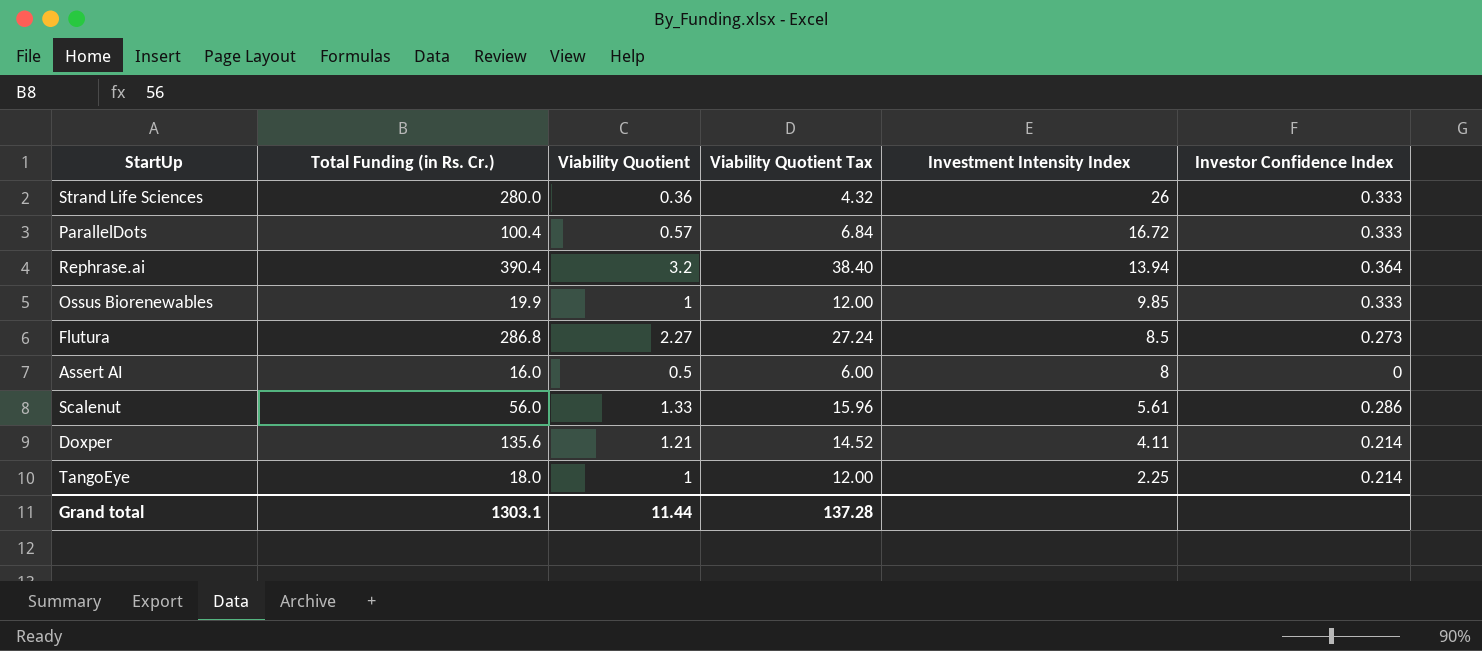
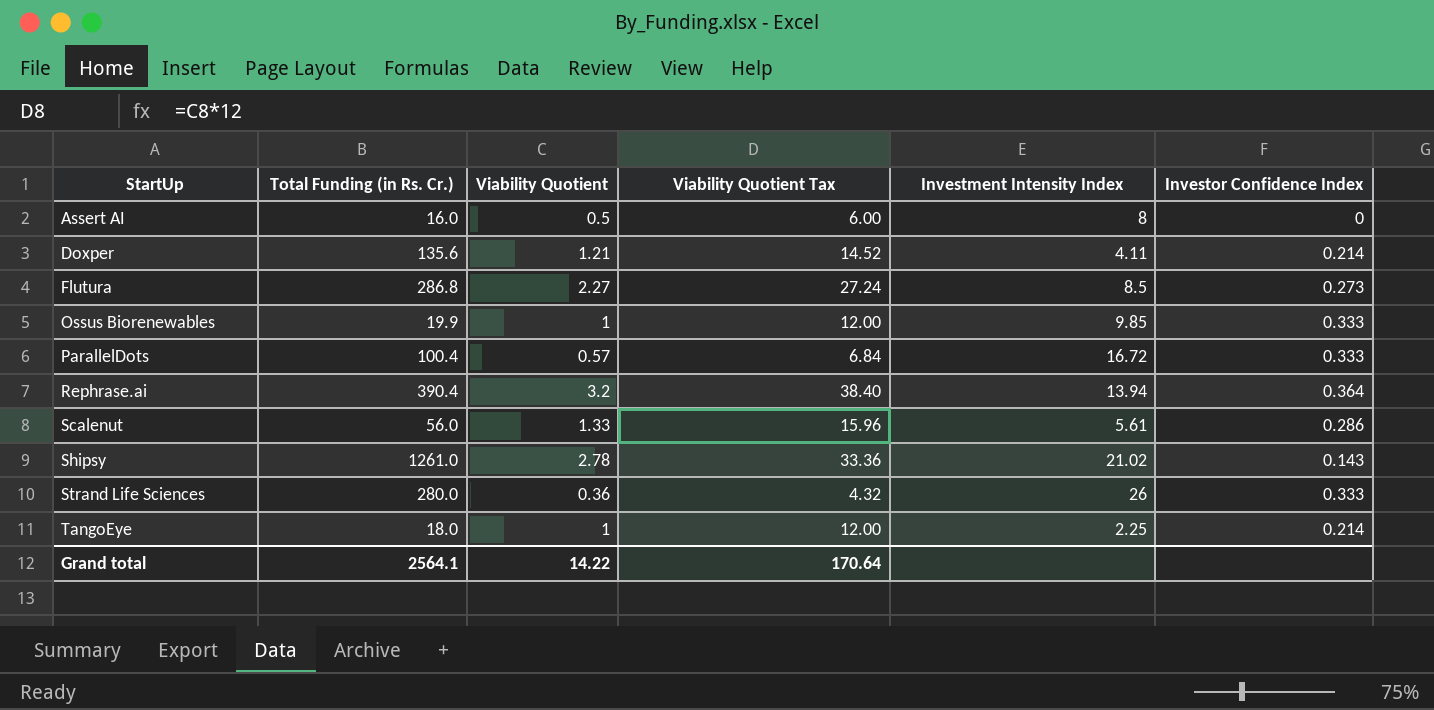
row order: Investment Intensity Index descending -> StartUp ascending
row Shipsy: none -> 1261.0 | 2.78 | 33.36 | 21.02 | 0.143
Grand total | Total Funding (in Rs. Cr.): 1303.1 -> 2564.1
Grand total | Viability Quotient: 11.44 -> 14.22
Grand total | Viability Quotient Tax: 137.28 -> 170.64

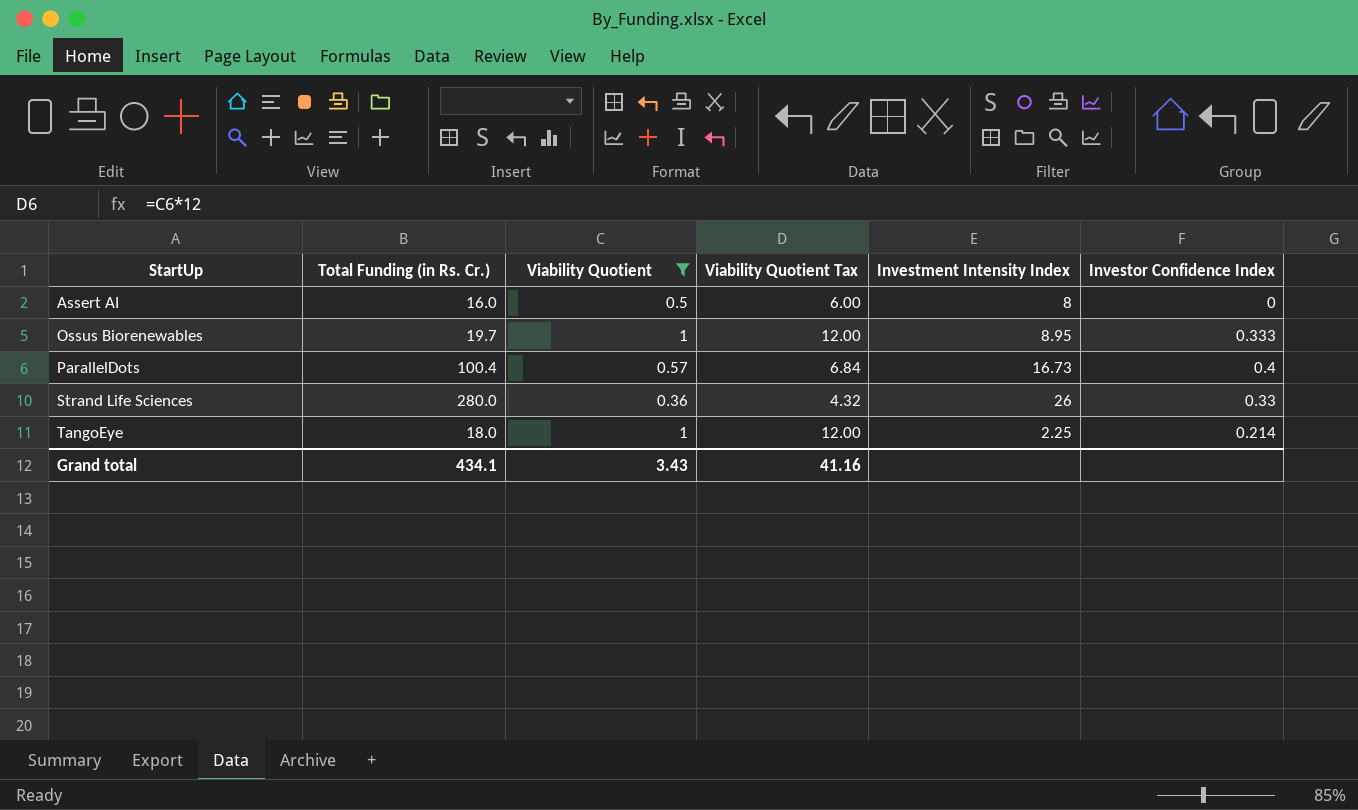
filter: none -> Viability Quotient <= 1
Ossus Biorenewables | Total Funding (in Rs. Cr.): 19.9 -> 19.7
Ossus Biorenewables | Investment Intensity Index: 9.85 -> 8.95
ParallelDots | Investment Intensity Index: 16.72 -> 16.73
ParallelDots | Investor Confidence Index: 0.333 -> 0.4
Strand Life Sciences | Investor Confidence Index: 0.333 -> 0.33
Grand total | Total Funding (in Rs. Cr.): 2564.1 -> 434.1
Grand total | Viability Quotient: 14.22 -> 3.43
Grand total | Viability Quotient Tax: 170.64 -> 41.16

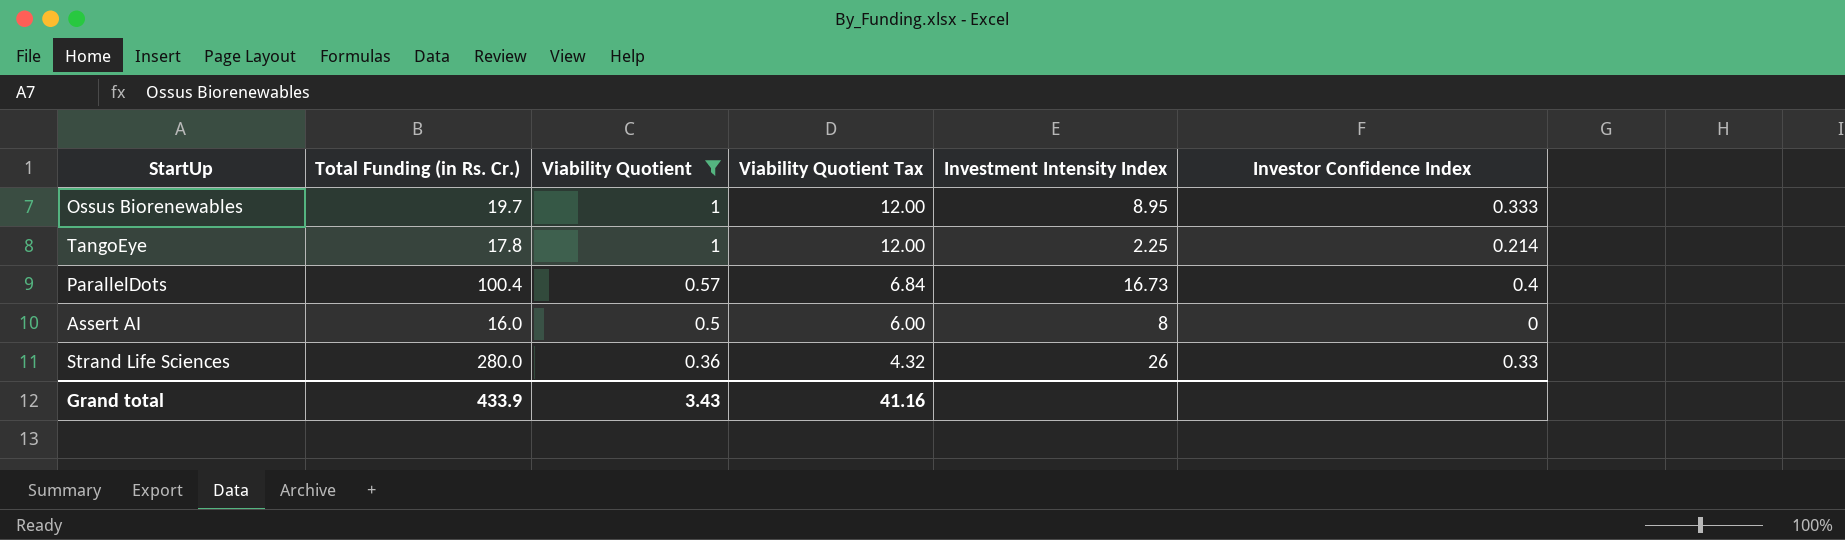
row order: StartUp ascending -> Viability Quotient descending
TangoEye | Total Funding (in Rs. Cr.): 18.0 -> 17.8
Grand total | Total Funding (in Rs. Cr.): 434.1 -> 433.9

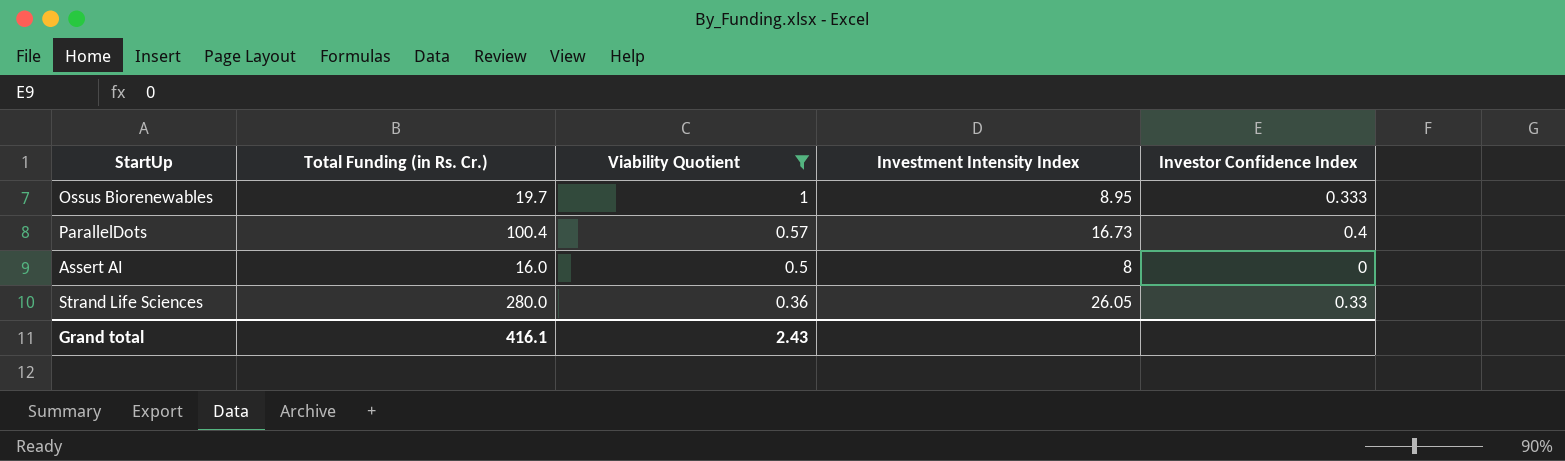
column Viability Quotient Tax | formula: [Viability Quotient] * 12 -> none
row TangoEye: 17.8 | 1 | 12.00 | 2.25 | 0.214 -> none
Strand Life Sciences | Investment Intensity Index: 26 -> 26.05
Grand total | Total Funding (in Rs. Cr.): 433.9 -> 416.1
Grand total | Viability Quotient: 3.43 -> 2.43

